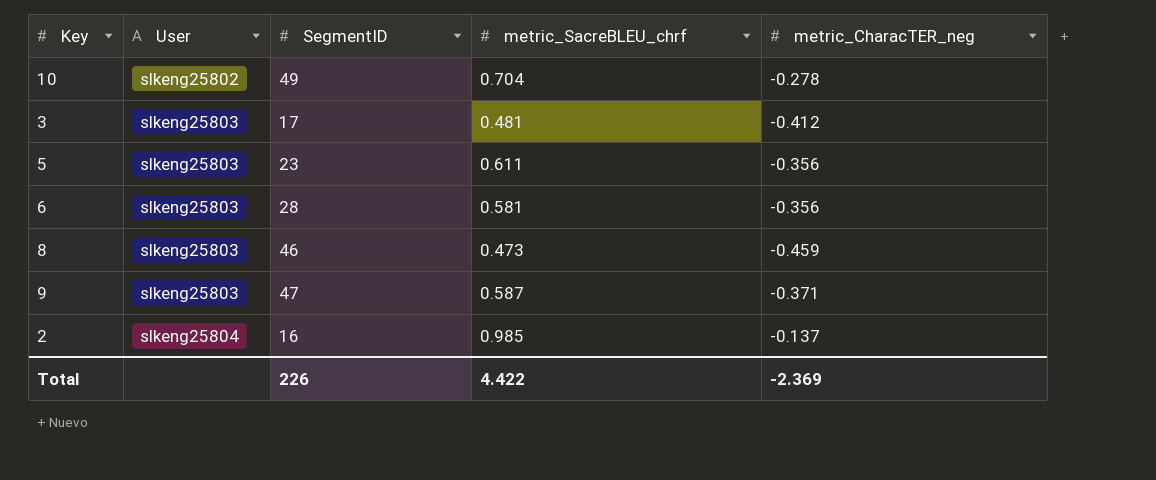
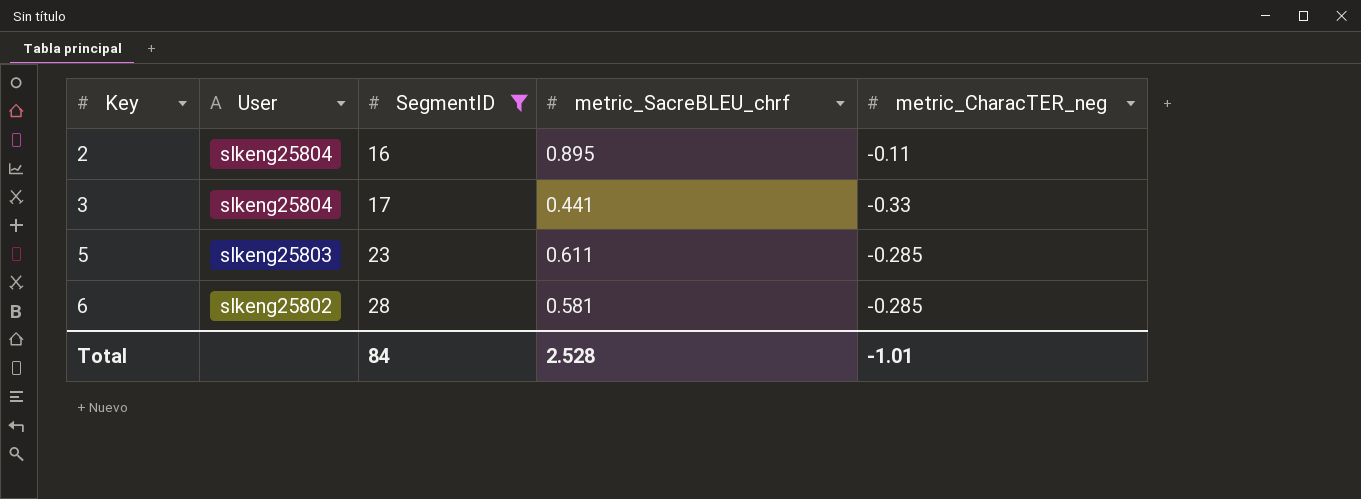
filter: none -> SegmentID <= 28
row order: User ascending -> Key ascending
2 | metric_SacreBLEU_chrf: 0.985 -> 0.895
2 | metric_CharacTER_neg: -0.137 -> -0.11
3 | User: slkeng25803 -> slkeng25804
3 | metric_SacreBLEU_chrf: 0.481 -> 0.441
3 | metric_CharacTER_neg: -0.412 -> -0.33
5 | metric_CharacTER_neg: -0.356 -> -0.285
6 | User: slkeng25803 -> slkeng25802
6 | metric_CharacTER_neg: -0.356 -> -0.285
Total | SegmentID: 226 -> 84
Total | metric_SacreBLEU_chrf: 4.422 -> 2.528
Total | metric_CharacTER_neg: -2.369 -> -1.01

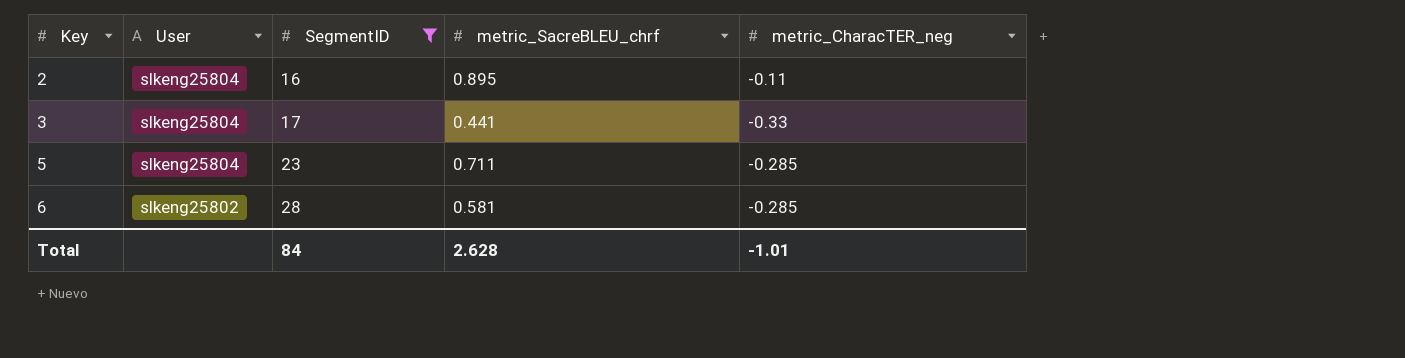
5 | User: slkeng25803 -> slkeng25804
5 | metric_SacreBLEU_chrf: 0.611 -> 0.711
Total | metric_SacreBLEU_chrf: 2.528 -> 2.628

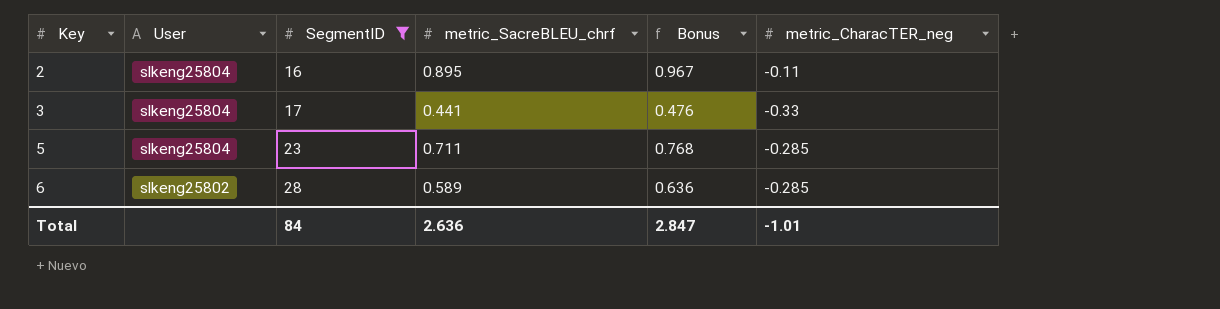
column Bonus | formula: none -> [metric_SacreBLEU_chrf] * 1.08
6 | metric_SacreBLEU_chrf: 0.581 -> 0.589
Total | metric_SacreBLEU_chrf: 2.628 -> 2.636

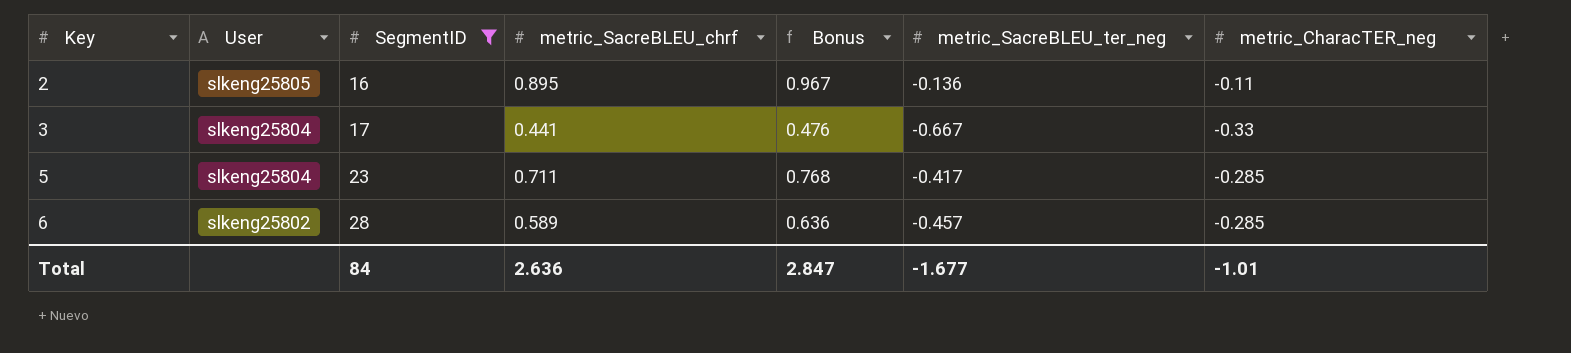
column metric_SacreBLEU_ter_neg | position: none -> 6
2 | User: slkeng25804 -> slkeng25805

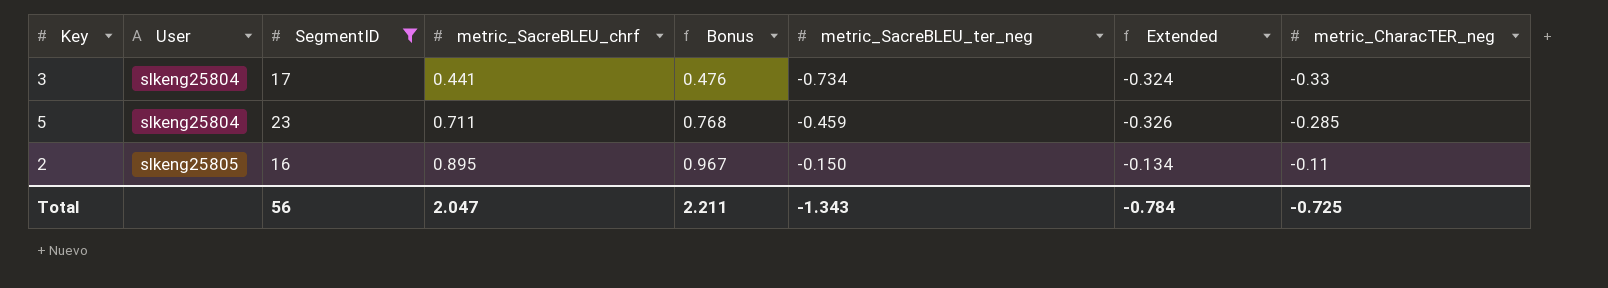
row order: Key ascending -> User ascending
column Extended | formula: none -> [metric_SacreBLEU_chrf] * [metric_SacreBLEU_ter_neg]
row 6: slkeng25802 | 28 | 0.589 | 0.636 | -0.457 | -0.285 -> none
3 | metric_SacreBLEU_ter_neg: -0.667 -> -0.734
5 | metric_SacreBLEU_ter_neg: -0.417 -> -0.459
2 | metric_SacreBLEU_ter_neg: -0.136 -> -0.150
Total | SegmentID: 84 -> 56
Total | metric_SacreBLEU_chrf: 2.636 -> 2.047
Total | Bonus: 2.847 -> 2.211
Total | metric_SacreBLEU_ter_neg: -1.677 -> -1.343
Total | metric_CharacTER_neg: -1.01 -> -0.725

